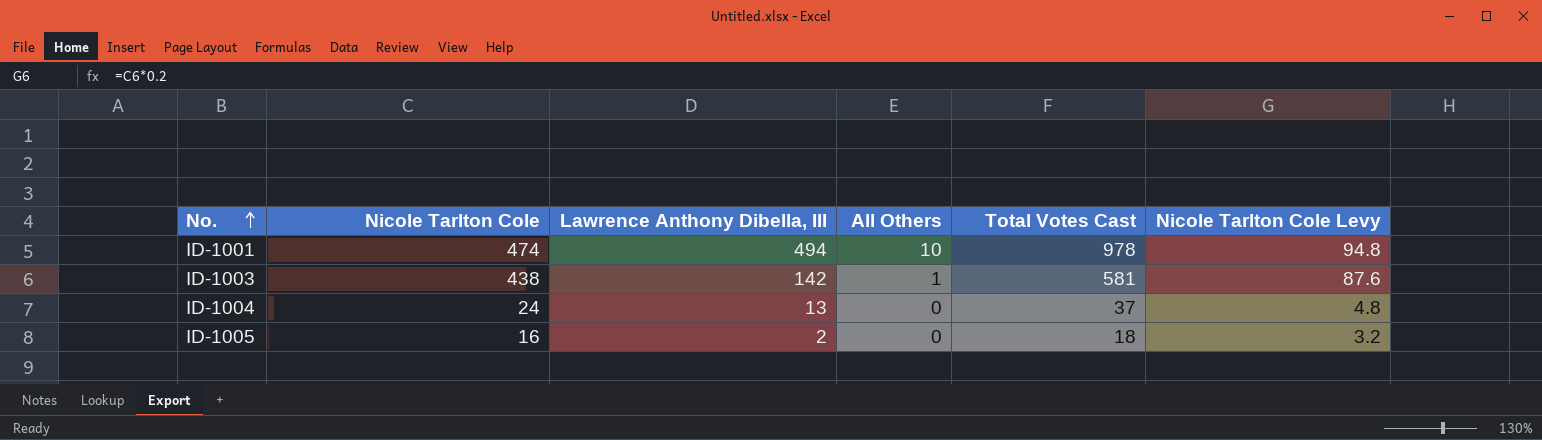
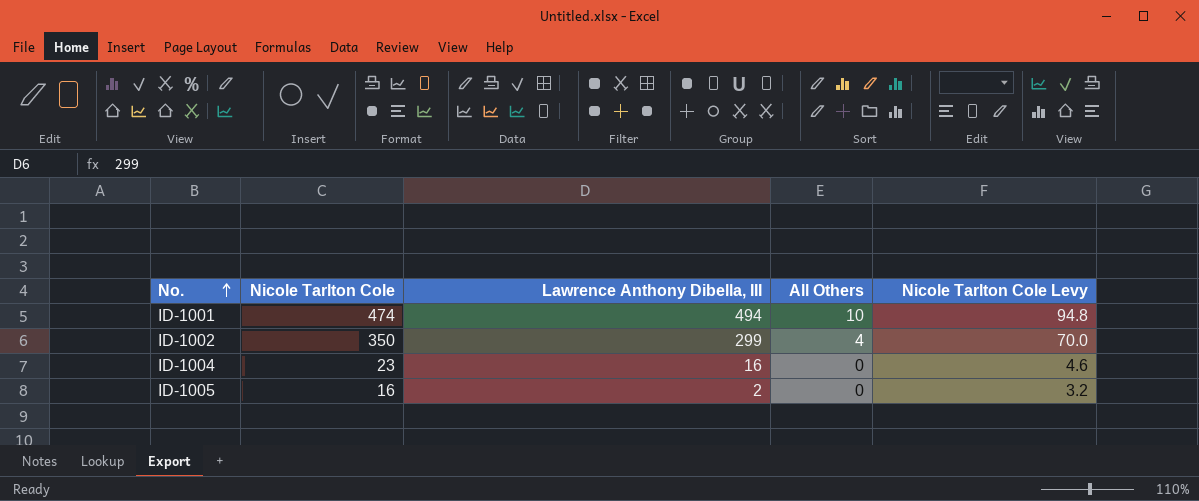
column Total Votes Cast | formula: [Nicole Tarlton Cole] + [Lawrence Anthony Dibella, III] + [All Others] -> none
row ID-1003: 438 | 142 | 1 | 581 | 87.6 -> none
row ID-1002: none -> 350 | 299 | 4 | 70.0
ID-1004 | Nicole Tarlton Cole: 24 -> 23
ID-1004 | Lawrence Anthony Dibella, III: 13 -> 16
ID-1004 | Nicole Tarlton Cole Levy: 4.8 -> 4.6

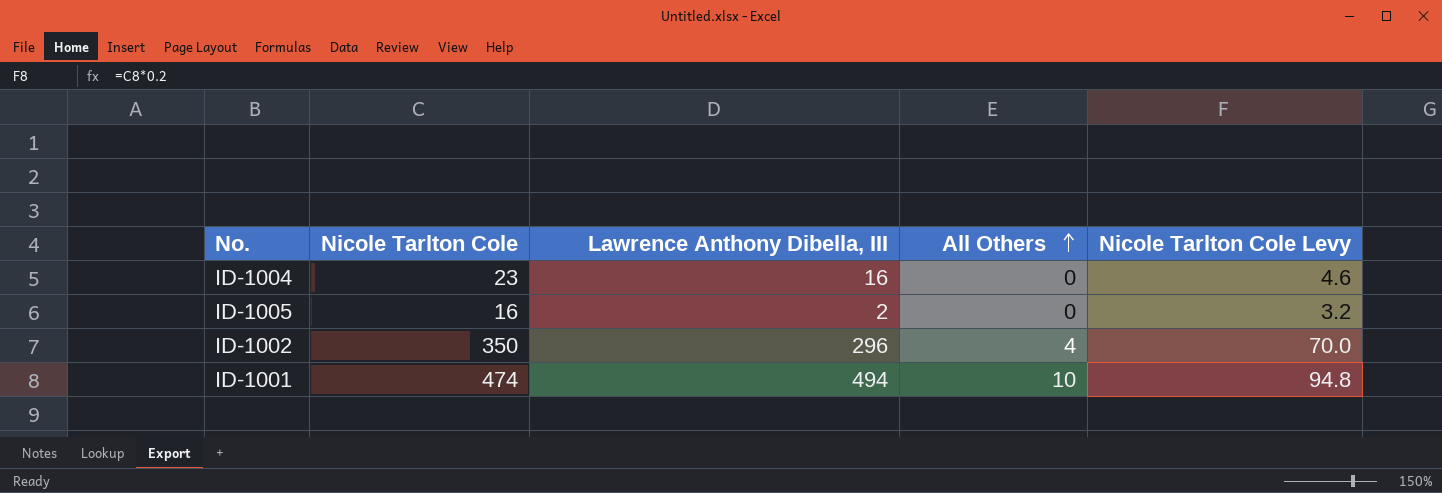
row order: No. ascending -> All Others ascending
ID-1002 | Lawrence Anthony Dibella, III: 299 -> 296

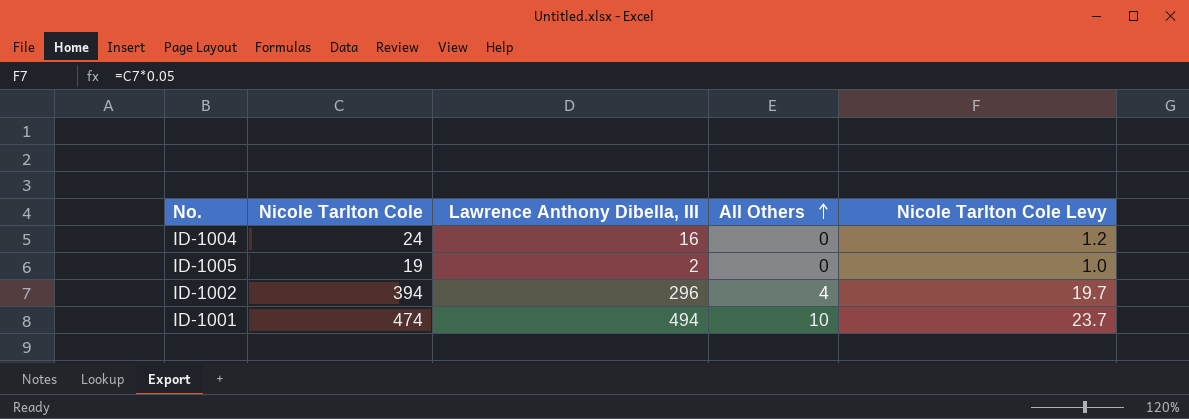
column Nicole Tarlton Cole Levy | formula: [Nicole Tarlton Cole] * 0.2 -> [Nicole Tarlton Cole] * 0.05
ID-1004 | Nicole Tarlton Cole: 23 -> 24
ID-1005 | Nicole Tarlton Cole: 16 -> 19
ID-1002 | Nicole Tarlton Cole: 350 -> 394

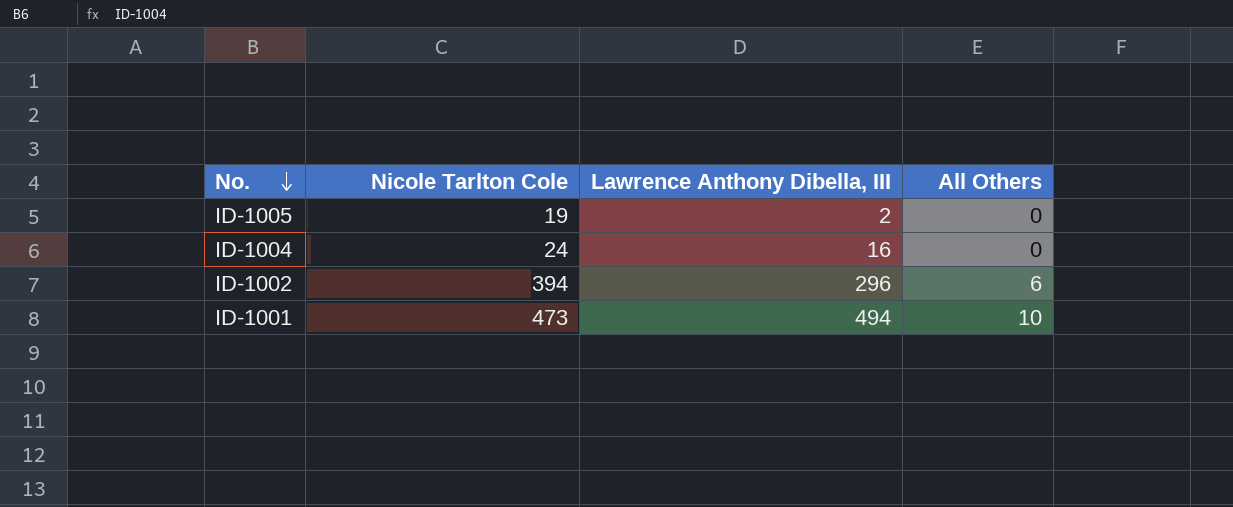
row order: All Others ascending -> No. descending
column Nicole Tarlton Cole Levy | formula: [Nicole Tarlton Cole] * 0.05 -> none
ID-1002 | All Others: 4 -> 6
ID-1001 | Nicole Tarlton Cole: 474 -> 473

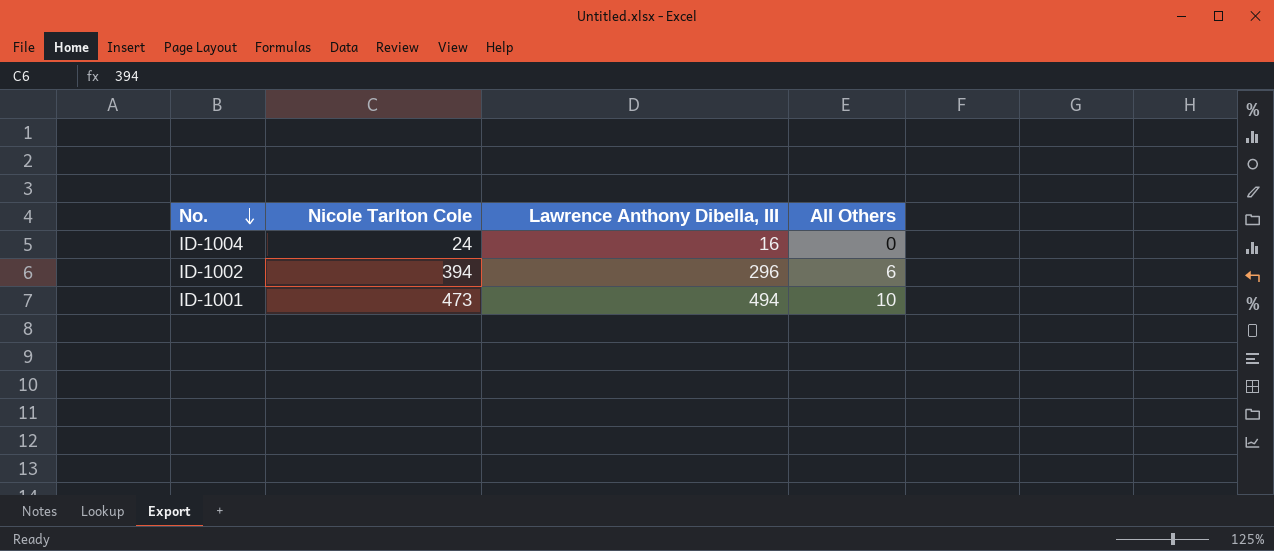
row ID-1005: 19 | 2 | 0 -> none

